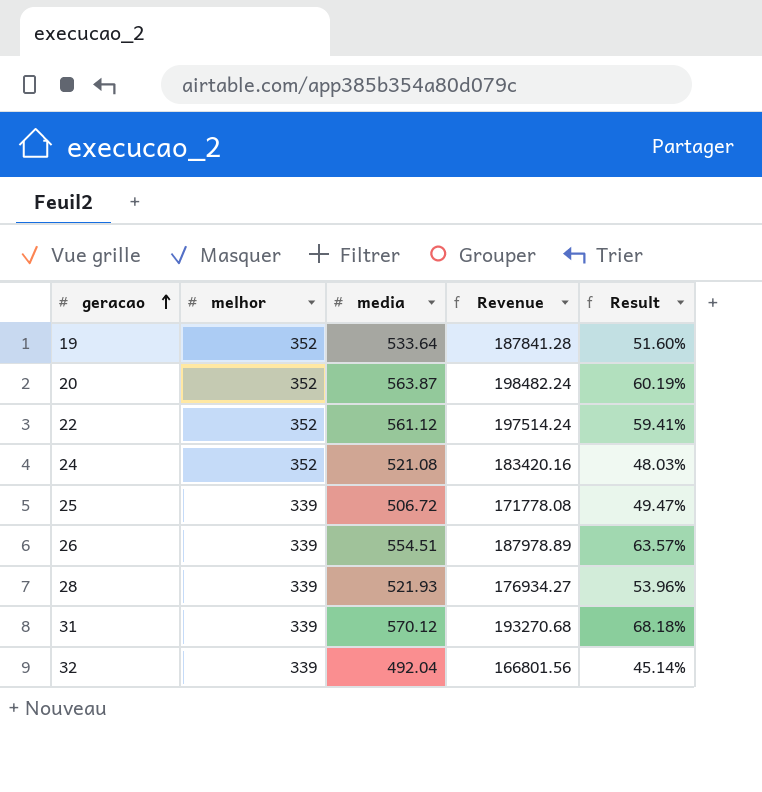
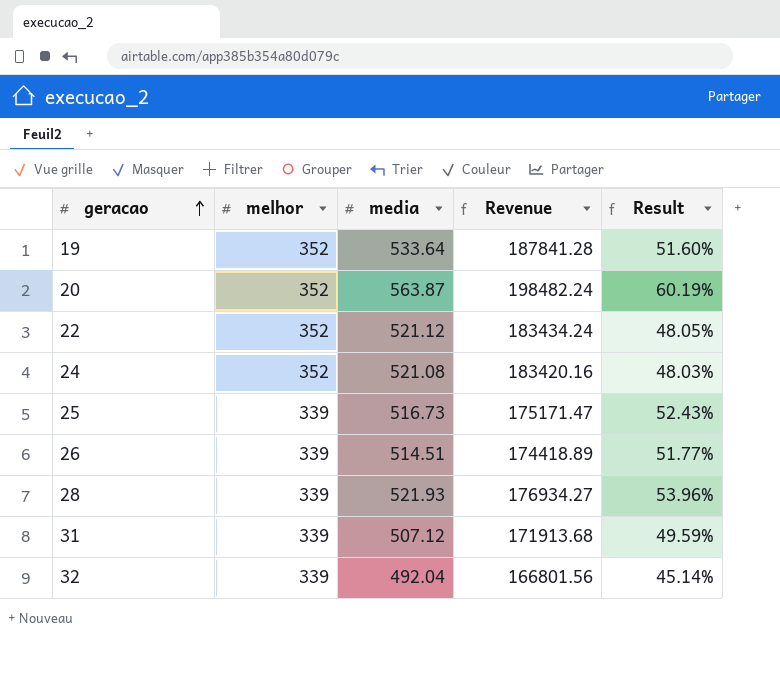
22 | media: 561.12 -> 521.12
22 | Revenue: 197514.24 -> 183434.24
22 | Result: 59.41% -> 48.05%
25 | media: 506.72 -> 516.73
25 | Revenue: 171778.08 -> 175171.47
25 | Result: 49.47% -> 52.43%
26 | media: 554.51 -> 514.51
26 | Revenue: 187978.89 -> 174418.89
26 | Result: 63.57% -> 51.77%
31 | media: 570.12 -> 507.12
31 | Revenue: 193270.68 -> 171913.68
31 | Result: 68.18% -> 49.59%

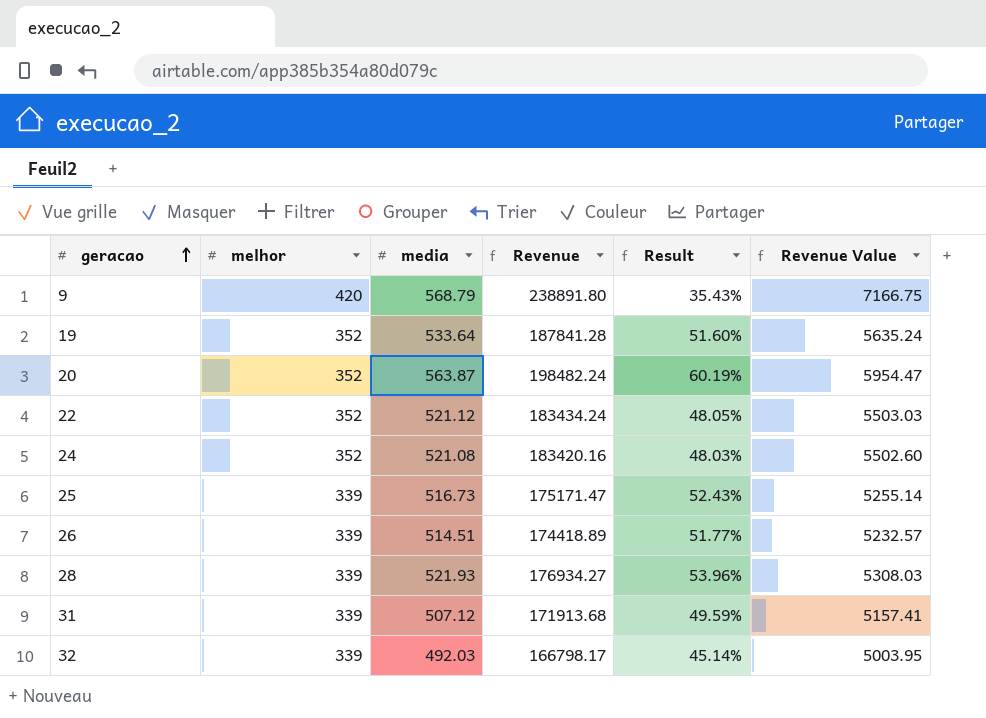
column Revenue Value | formula: none -> [Revenue] * 0.03
row 9: none -> 420 | 568.79 | 238891.80 | 35.43% | 7166.75
32 | media: 492.04 -> 492.03
32 | Revenue: 166801.56 -> 166798.17

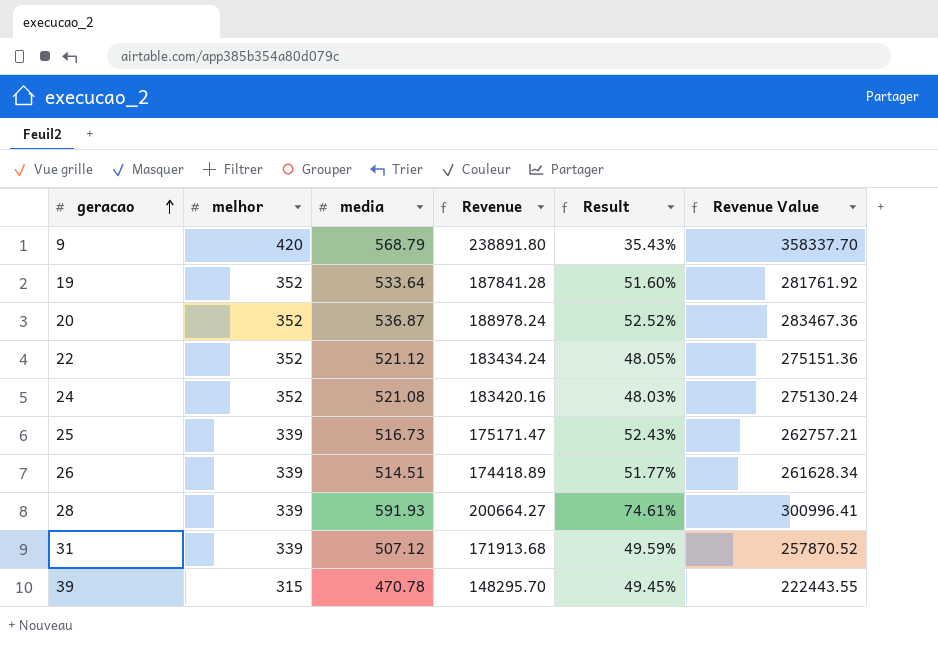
column Revenue Value | formula: [Revenue] * 0.03 -> [Revenue] * 1.5
row 32: 339 | 492.03 | 166798.17 | 45.14% | 5003.95 -> none
20 | media: 563.87 -> 536.87
20 | Revenue: 198482.24 -> 188978.24
20 | Result: 60.19% -> 52.52%
28 | media: 521.93 -> 591.93
28 | Revenue: 176934.27 -> 200664.27
28 | Result: 53.96% -> 74.61%
row 39: none -> 315 | 470.78 | 148295.70 | 49.45% | 222443.55

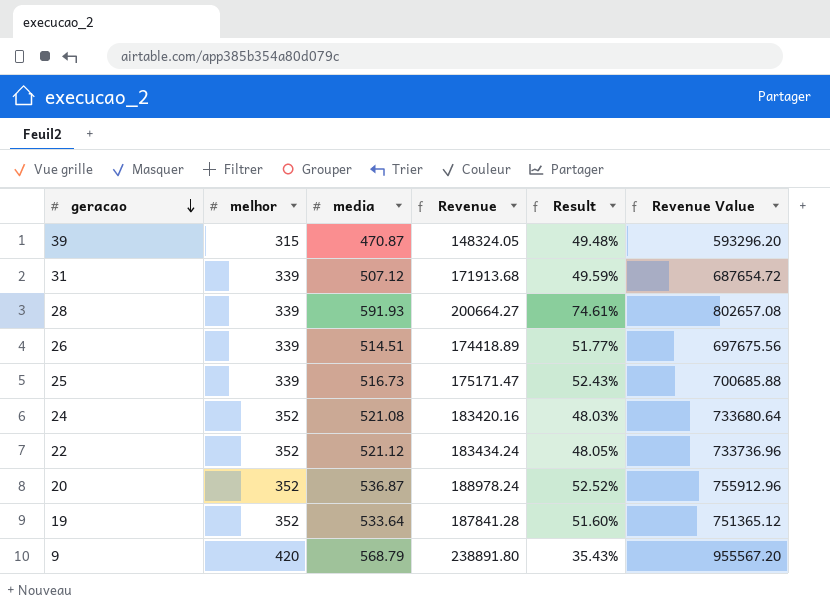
row order: geracao ascending -> geracao descending
column Revenue Value | formula: [Revenue] * 1.5 -> [Revenue] * 4
39 | media: 470.78 -> 470.87
39 | Revenue: 148295.70 -> 148324.05
39 | Result: 49.45% -> 49.48%

